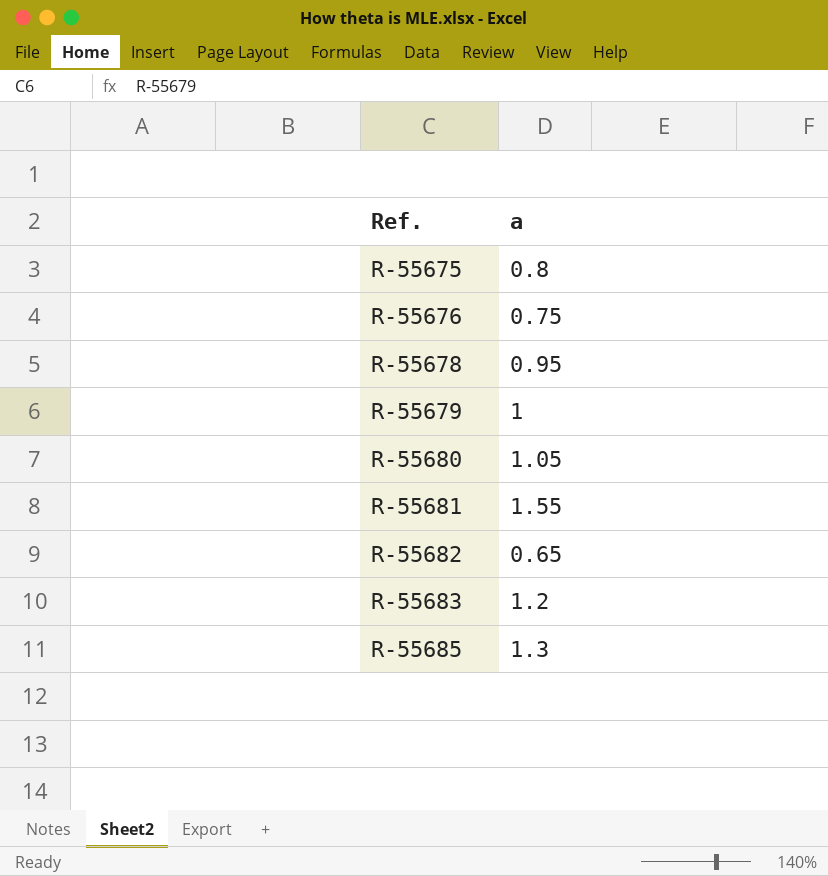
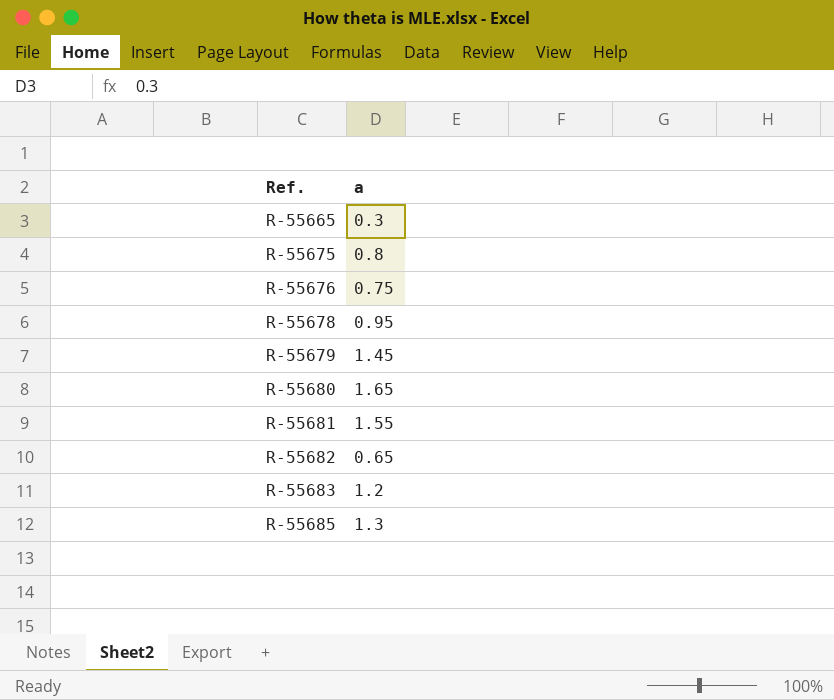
row R-55665: none -> 0.3
R-55679 | a: 1 -> 1.45
R-55680 | a: 1.05 -> 1.65

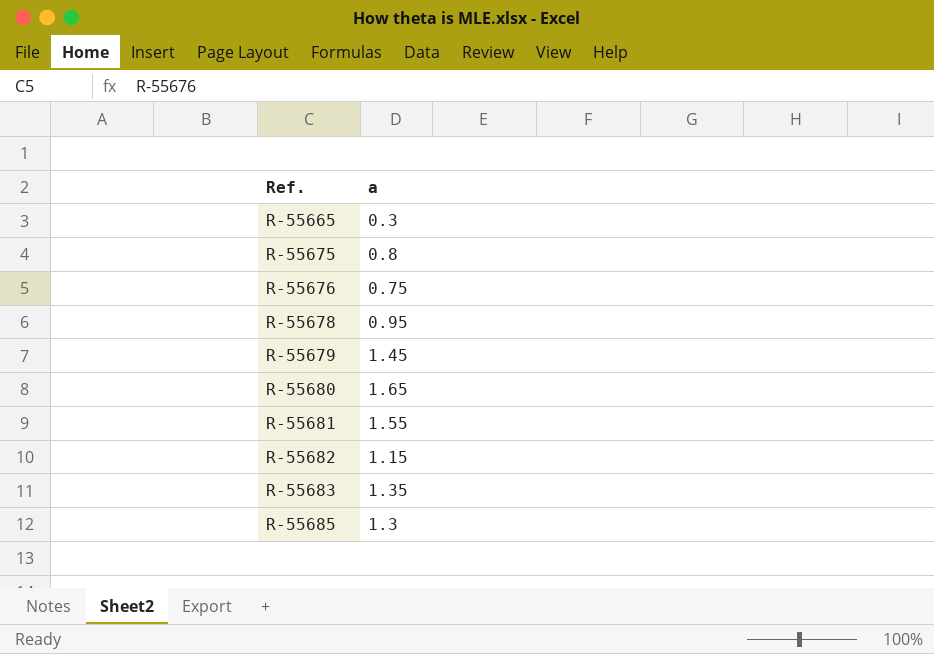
R-55682 | a: 0.65 -> 1.15
R-55683 | a: 1.2 -> 1.35

